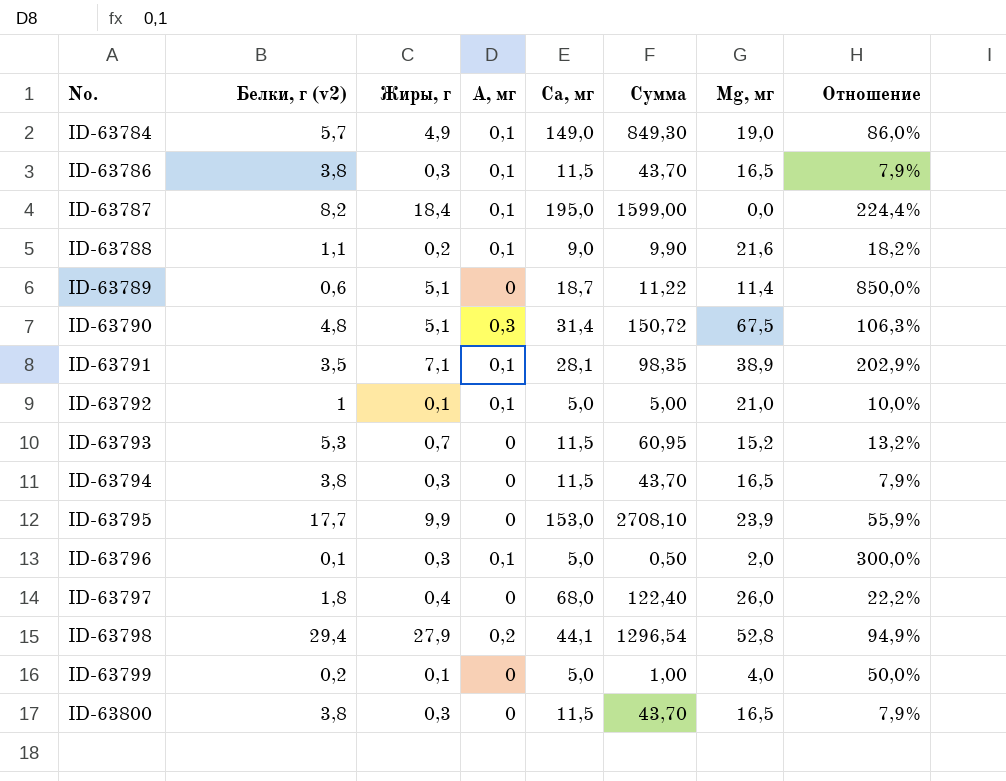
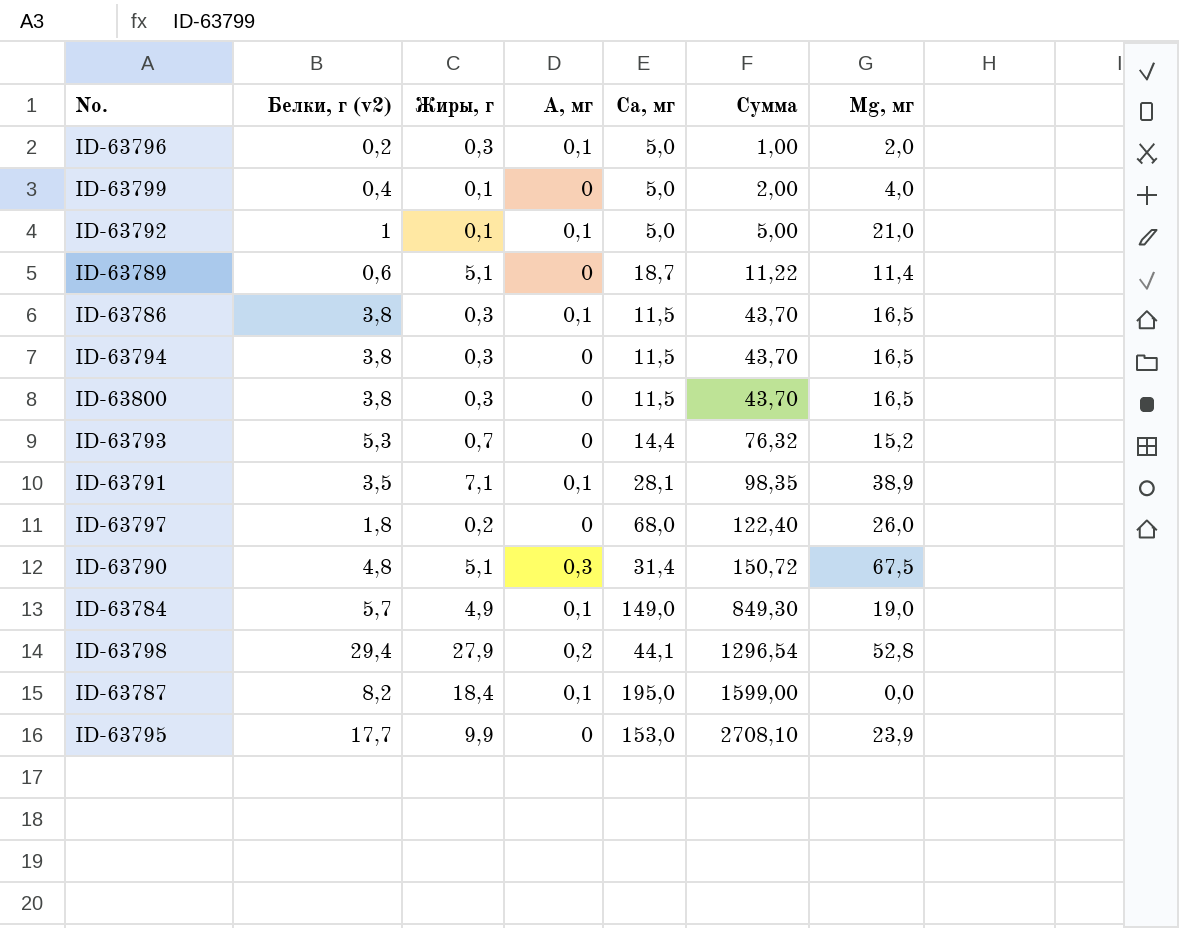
row order: No. ascending -> Сумма ascending
column Отношение | formula: [Жиры, г] / [Белки, г (v2)] -> none
row ID-63788: 1,1 | 0,2 | 0,1 | 9,0 | 9,90 | 21,6 | 18,2% -> none
ID-63796 | Белки, г (v2): 0,1 -> 0,2
ID-63796 | Сумма: 0,50 -> 1,00
ID-63799 | Белки, г (v2): 0,2 -> 0,4
ID-63799 | Сумма: 1,00 -> 2,00
ID-63793 | Са, мг: 11,5 -> 14,4
ID-63793 | Сумма: 60,95 -> 76,32
ID-63797 | Жиры, г: 0,4 -> 0,2

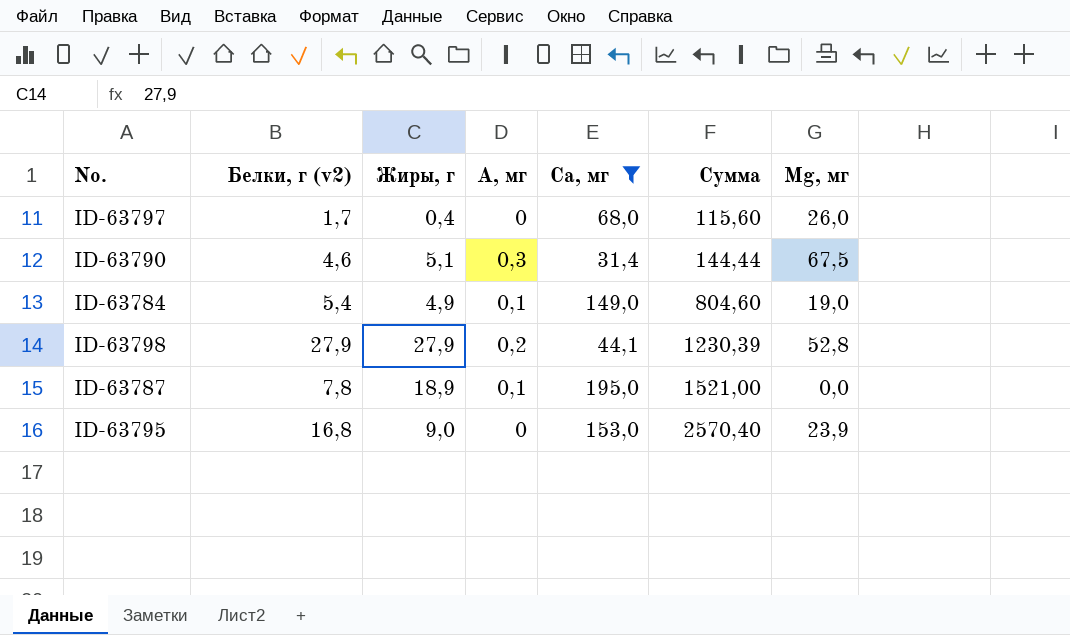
filter: none -> Са, мг >= 31,4
ID-63797 | Белки, г (v2): 1,8 -> 1,7
ID-63797 | Жиры, г: 0,2 -> 0,4
ID-63797 | Сумма: 122,40 -> 115,60
ID-63790 | Белки, г (v2): 4,8 -> 4,6
ID-63790 | Сумма: 150,72 -> 144,44
ID-63784 | Белки, г (v2): 5,7 -> 5,4
ID-63784 | Сумма: 849,30 -> 804,60
ID-63798 | Белки, г (v2): 29,4 -> 27,9
ID-63798 | Сумма: 1296,54 -> 1230,39
ID-63787 | Белки, г (v2): 8,2 -> 7,8
ID-63787 | Жиры, г: 18,4 -> 18,9
ID-63787 | Сумма: 1599,00 -> 1521,00
ID-63795 | Белки, г (v2): 17,7 -> 16,8
ID-63795 | Жиры, г: 9,9 -> 9,0
ID-63795 | Сумма: 2708,10 -> 2570,40

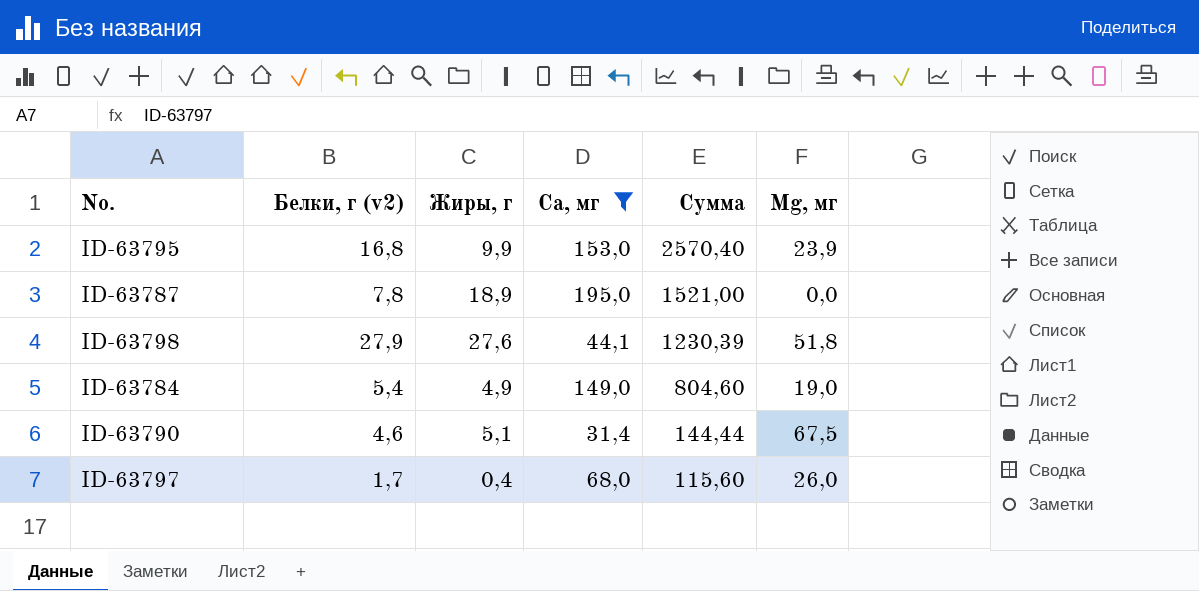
row order: Сумма ascending -> Сумма descending
column А, мг | position: 4 -> none
ID-63795 | Жиры, г: 9,0 -> 9,9
ID-63798 | Жиры, г: 27,9 -> 27,6
ID-63798 | Mg, мг: 52,8 -> 51,8

